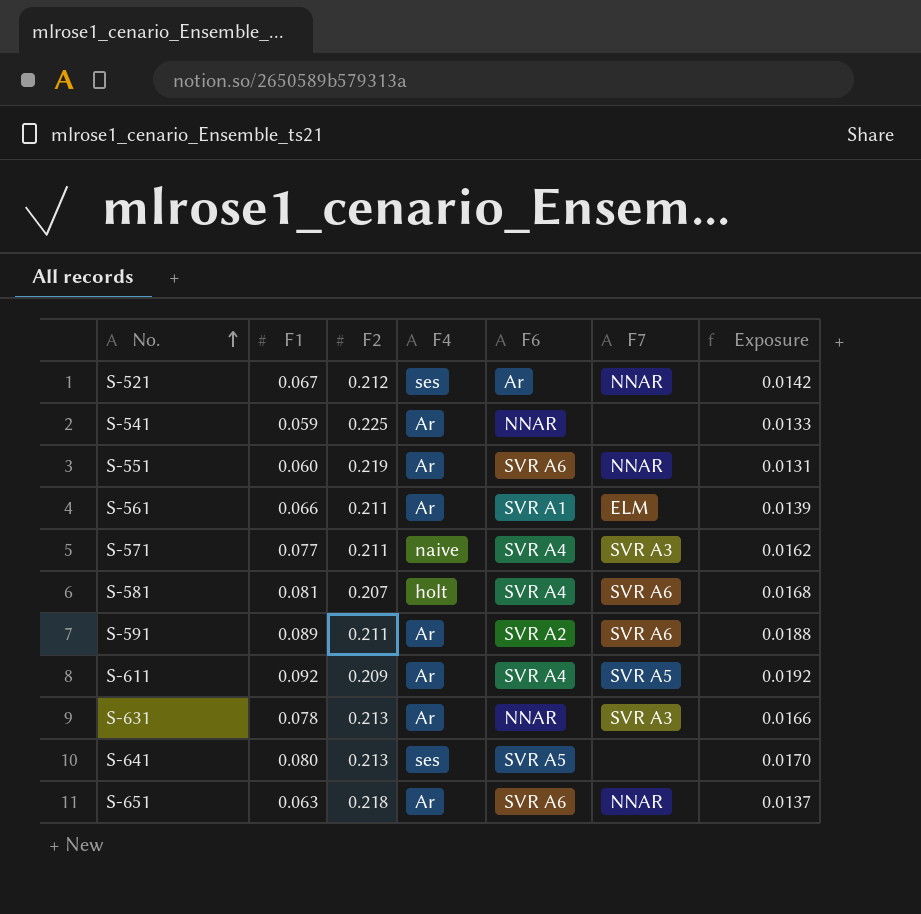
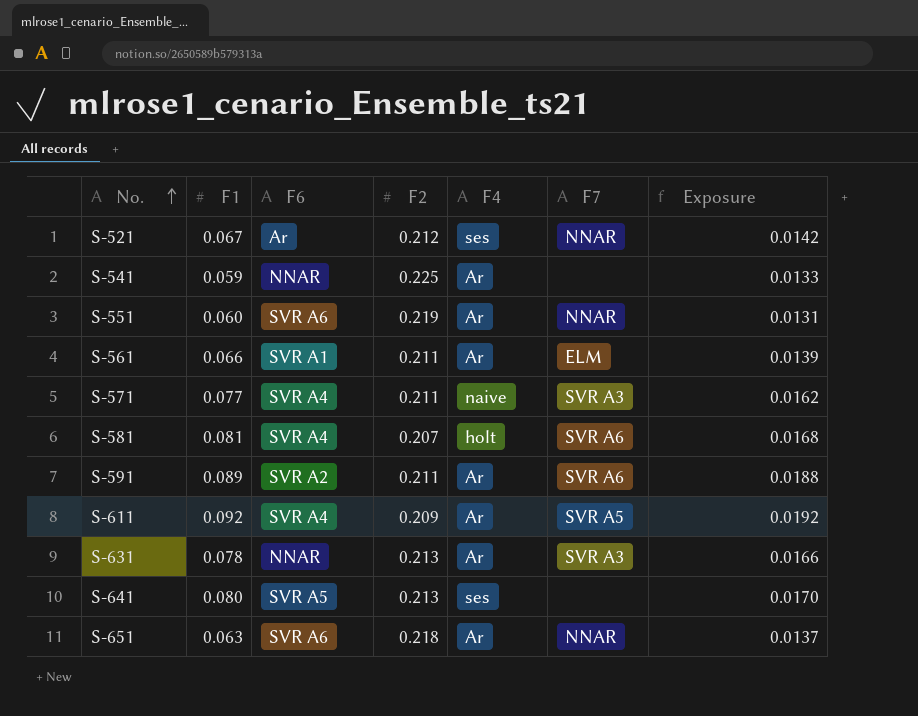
column F6 | position: 5 -> 3

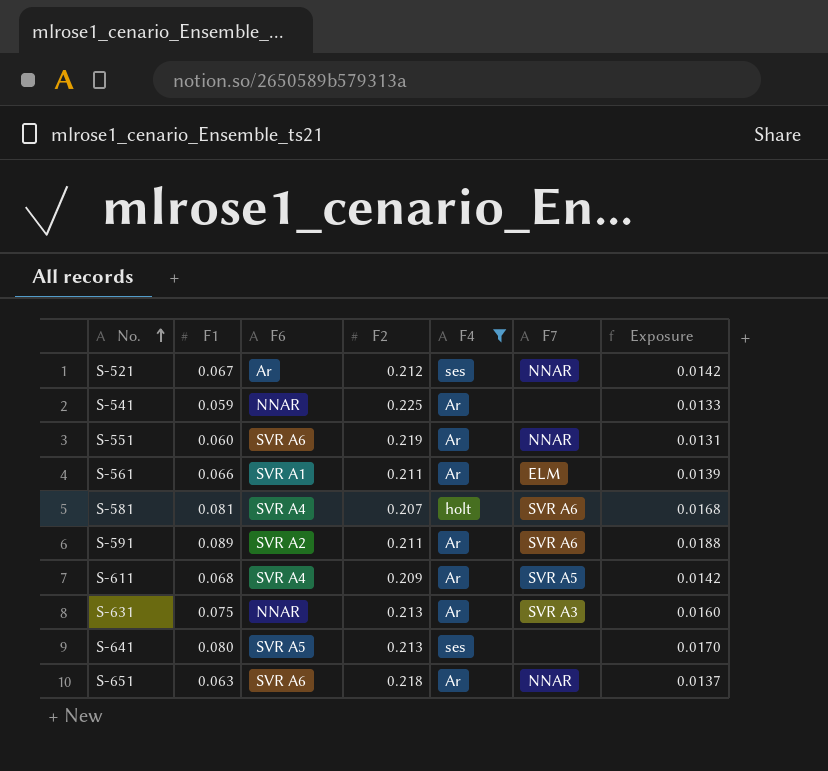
filter: none -> F4 != naive
S-611 | F1: 0.092 -> 0.068
S-611 | Exposure: 0.0192 -> 0.0142
S-631 | F1: 0.078 -> 0.075
S-631 | Exposure: 0.0166 -> 0.0160

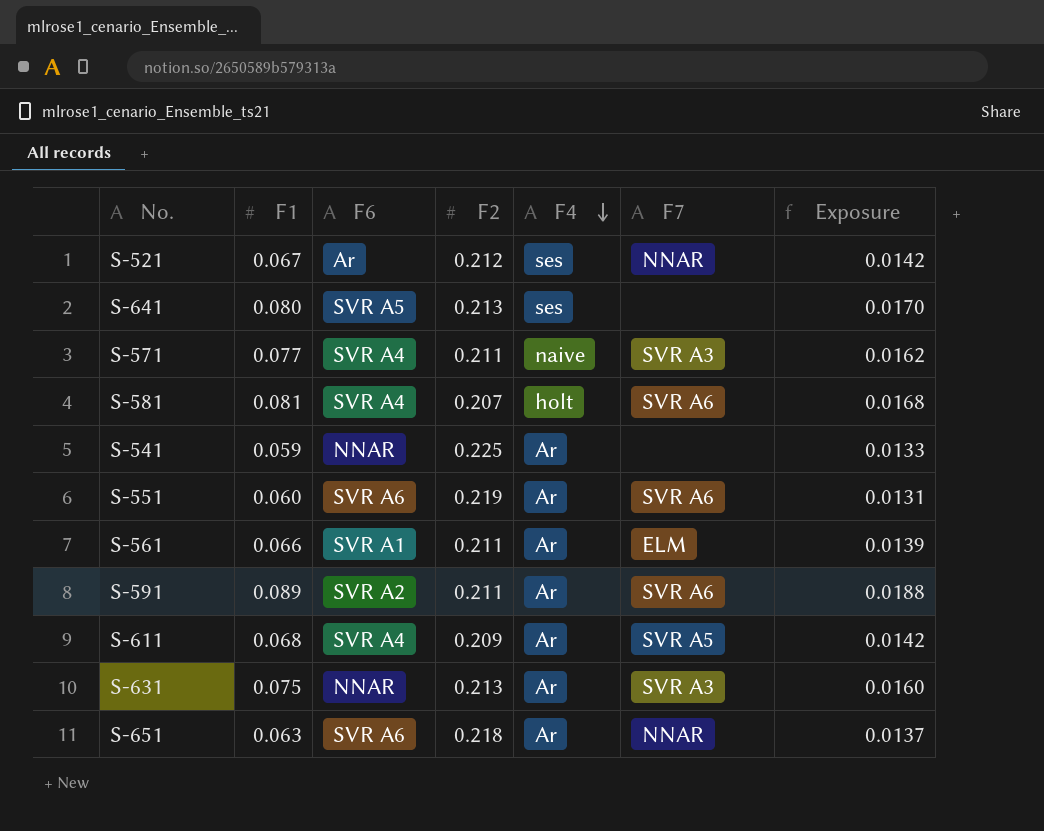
filter: F4 != naive -> none
row order: No. ascending -> F4 descending
S-551 | F7: NNAR -> SVR A6

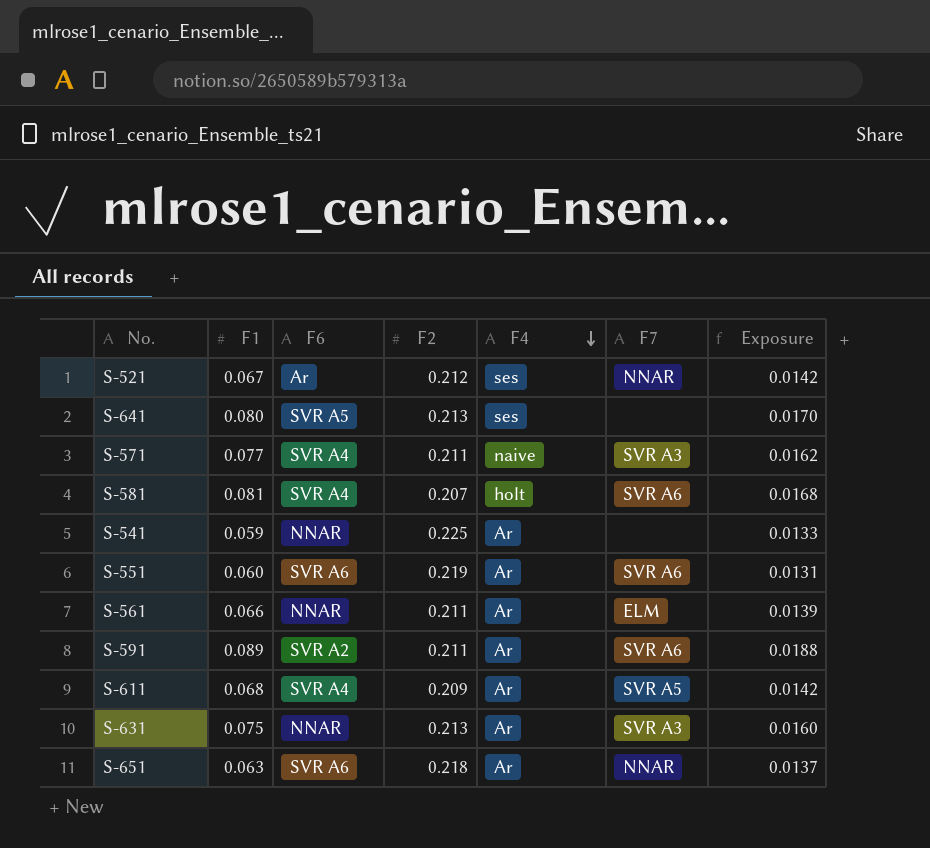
S-561 | F6: SVR A1 -> NNAR

